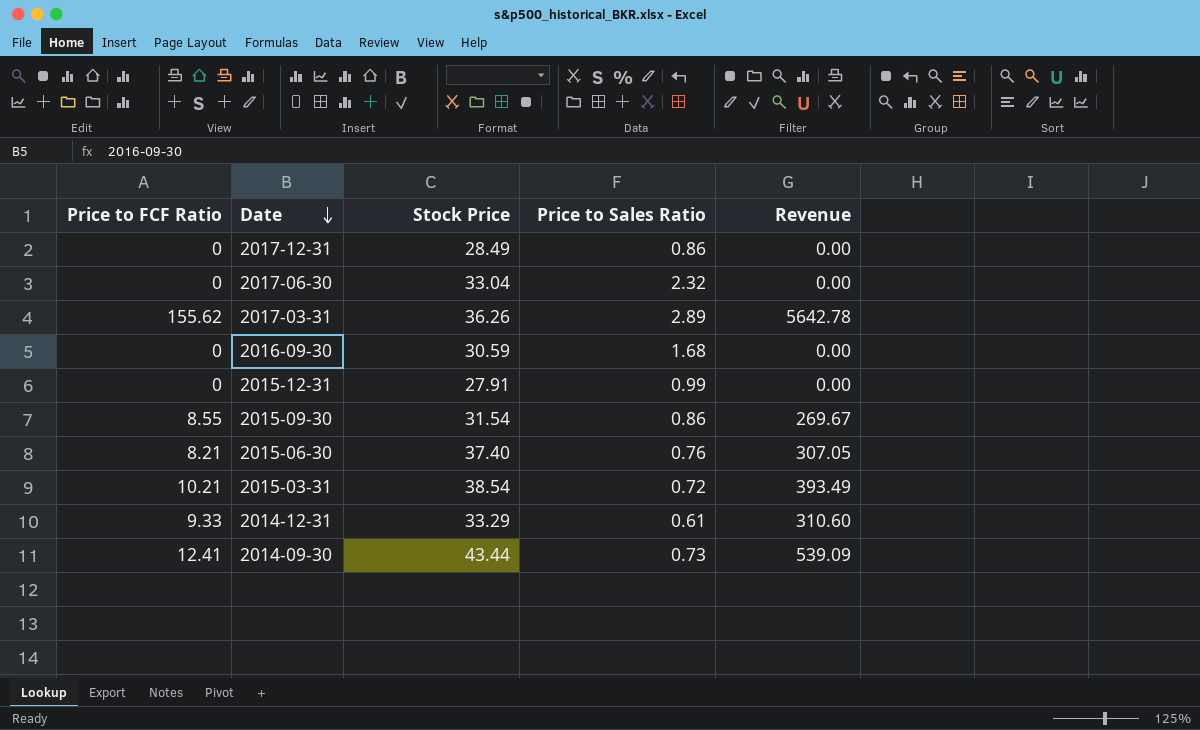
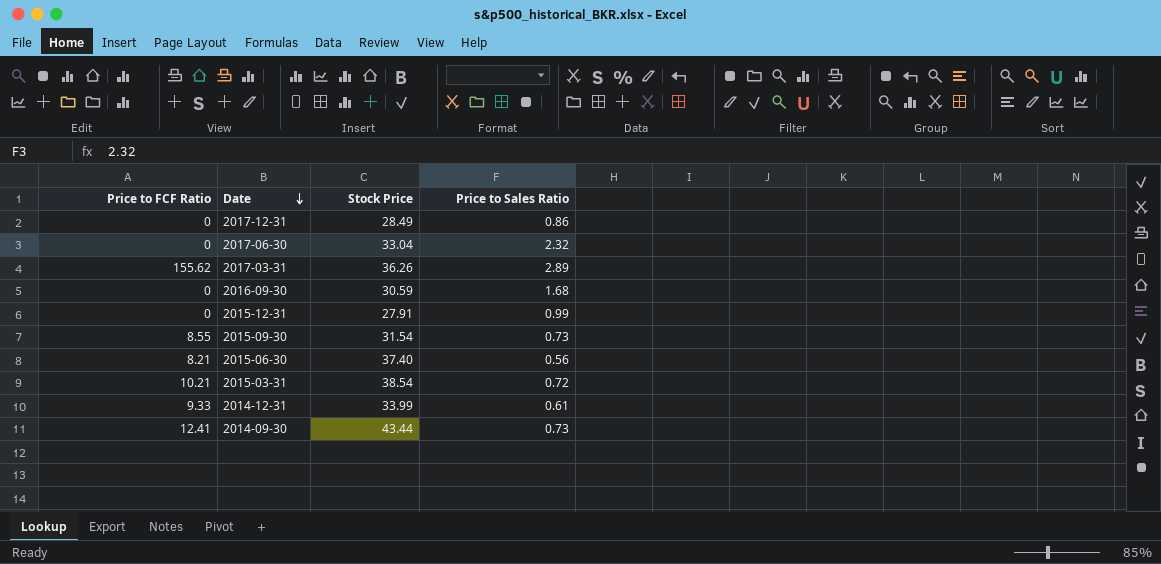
column Revenue | formula: [Price to FCF Ratio] * [Stock Price] -> none
2015-09-30 | Price to Sales Ratio: 0.86 -> 0.73
2015-06-30 | Price to Sales Ratio: 0.76 -> 0.56
2014-12-31 | Stock Price: 33.29 -> 33.99

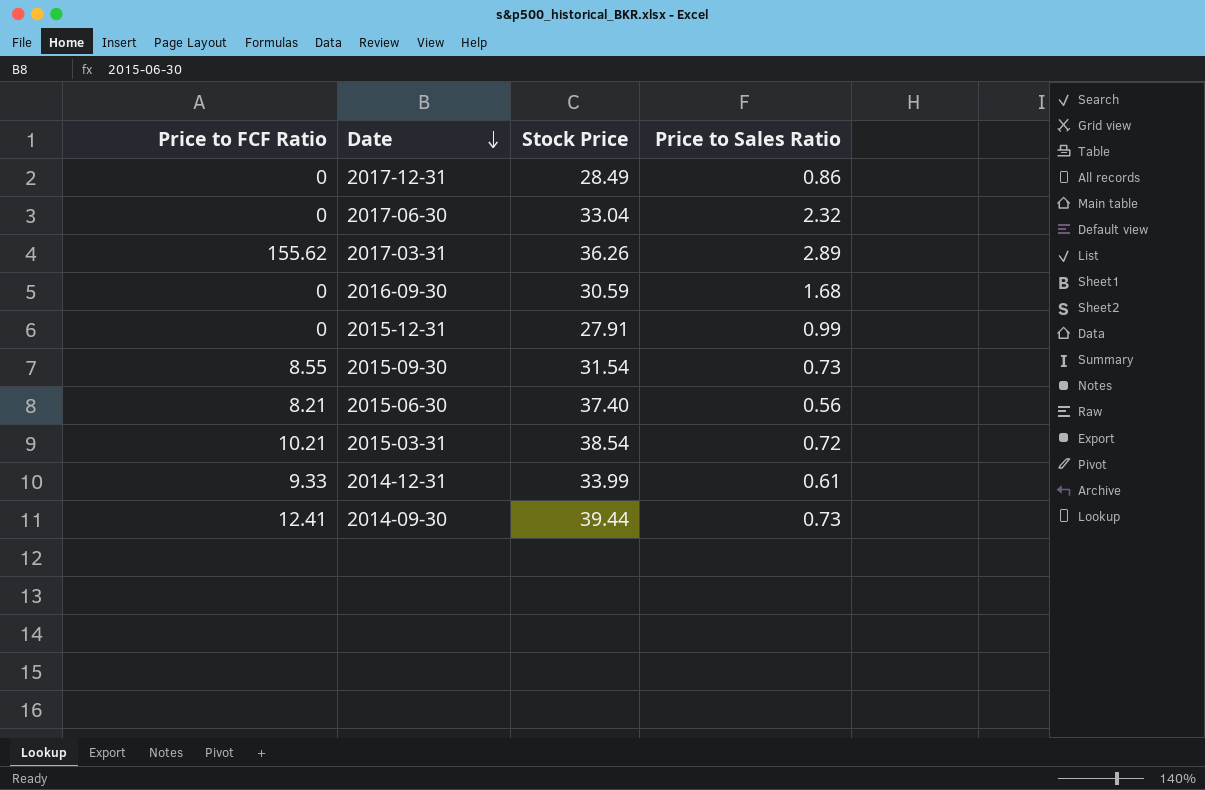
2014-09-30 | Stock Price: 43.44 -> 39.44

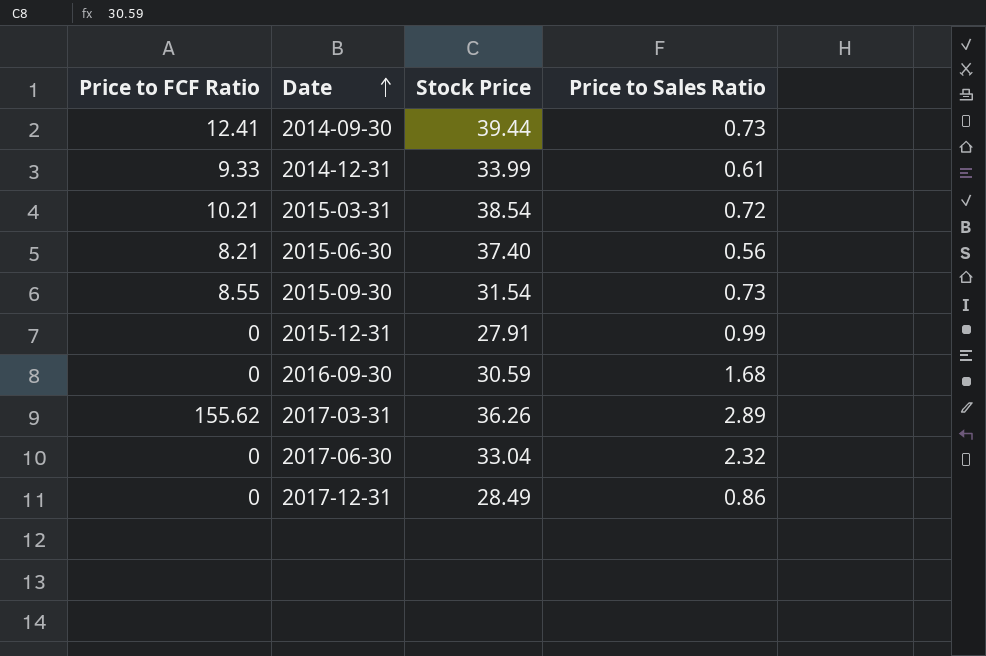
row order: Date descending -> Date ascending

